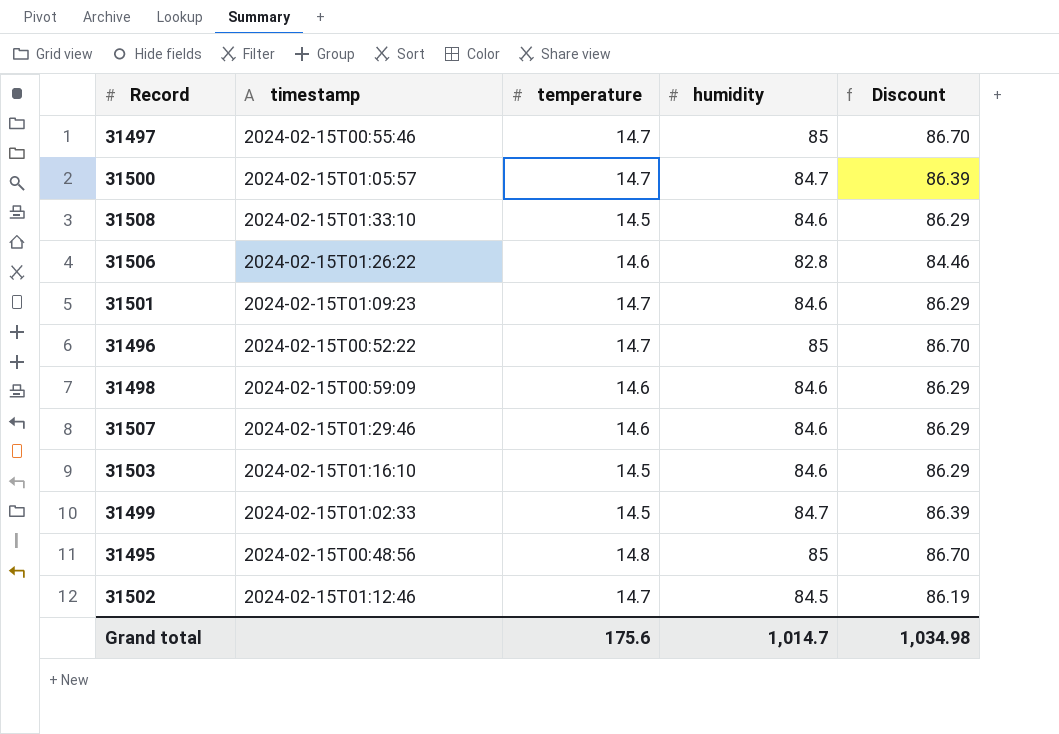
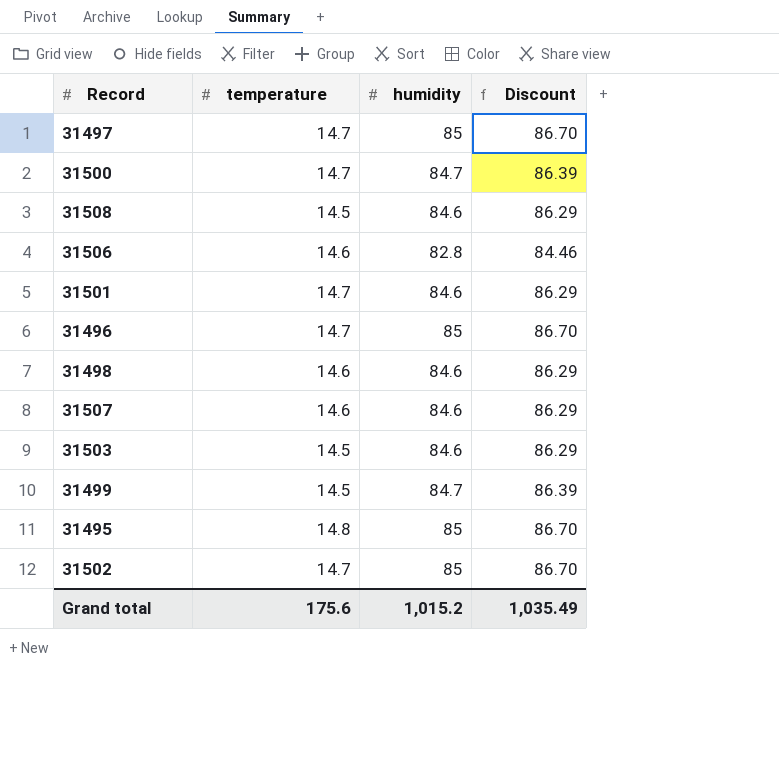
column timestamp | position: 2 -> none
31502 | humidity: 84.5 -> 85
31502 | Discount: 86.19 -> 86.70
Grand total | humidity: 1,014.7 -> 1,015.2
Grand total | Discount: 1,034.98 -> 1,035.49

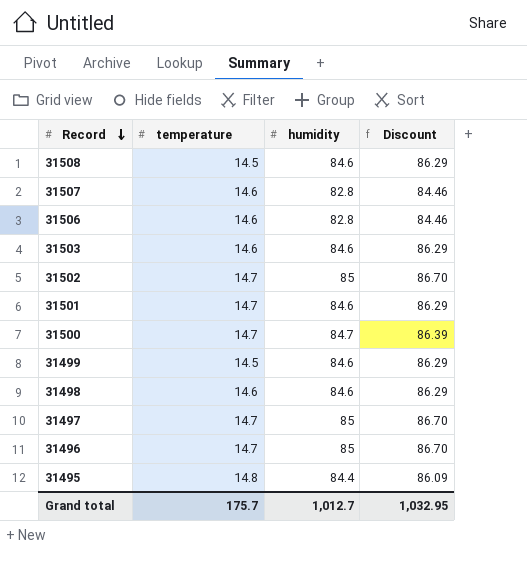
row order: none -> Record descending
31507 | humidity: 84.6 -> 82.8
31507 | Discount: 86.29 -> 84.46
31503 | temperature: 14.5 -> 14.6
31499 | humidity: 84.7 -> 84.6
31499 | Discount: 86.39 -> 86.29
31495 | humidity: 85 -> 84.4
31495 | Discount: 86.70 -> 86.09
Grand total | temperature: 175.6 -> 175.7
Grand total | humidity: 1,015.2 -> 1,012.7
Grand total | Discount: 1,035.49 -> 1,032.95

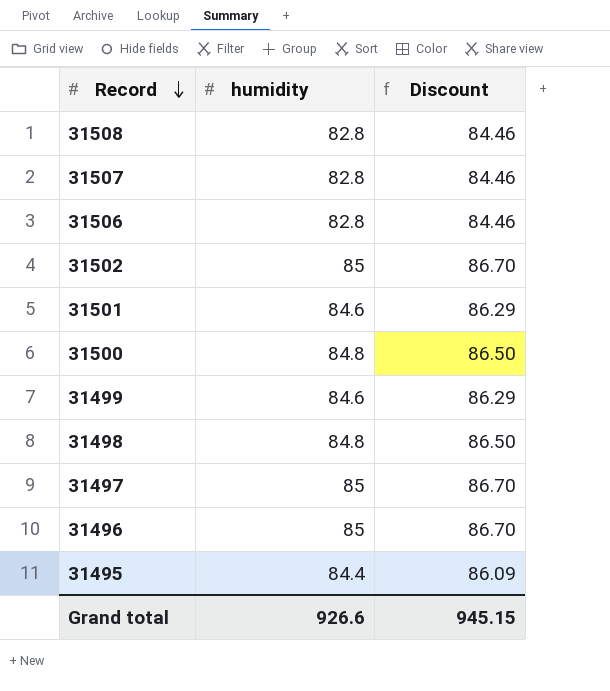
column temperature | position: 2 -> none
row 31503: 14.6 | 84.6 | 86.29 -> none
31508 | humidity: 84.6 -> 82.8
31508 | Discount: 86.29 -> 84.46
31500 | humidity: 84.7 -> 84.8
31500 | Discount: 86.39 -> 86.50
31498 | humidity: 84.6 -> 84.8
31498 | Discount: 86.29 -> 86.50
Grand total | humidity: 1,012.7 -> 926.6
Grand total | Discount: 1,032.95 -> 945.15

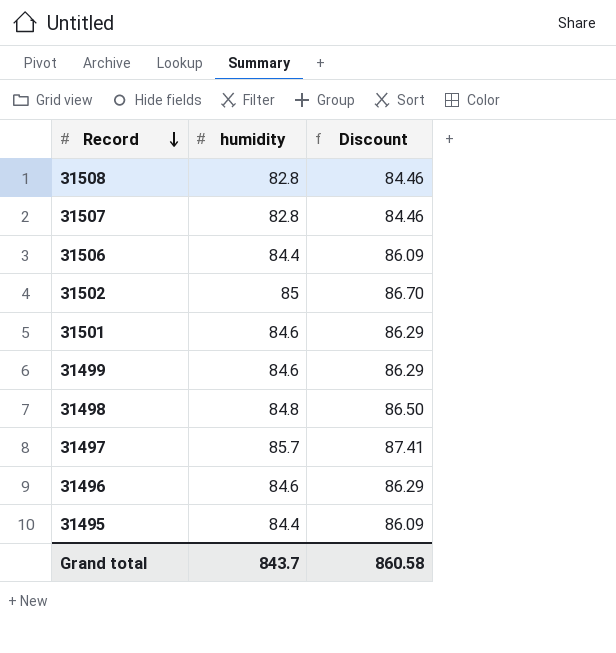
row 31500: 84.8 | 86.50 -> none
31506 | humidity: 82.8 -> 84.4
31506 | Discount: 84.46 -> 86.09
31497 | humidity: 85 -> 85.7
31497 | Discount: 86.70 -> 87.41
31496 | humidity: 85 -> 84.6
31496 | Discount: 86.70 -> 86.29
Grand total | humidity: 926.6 -> 843.7
Grand total | Discount: 945.15 -> 860.58

